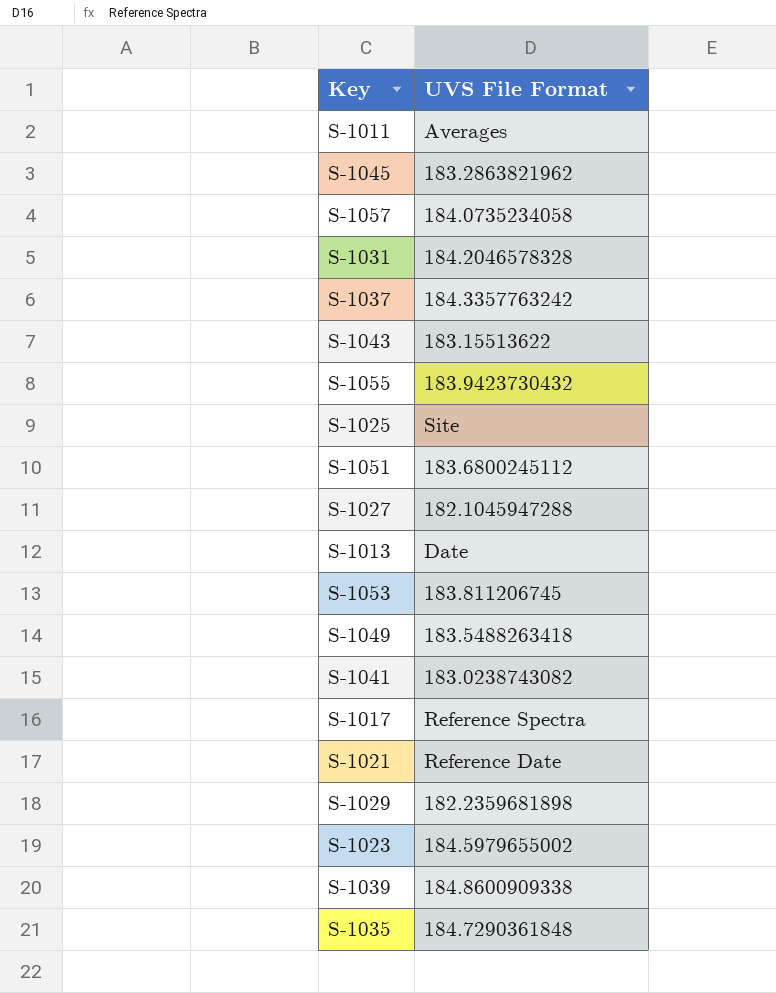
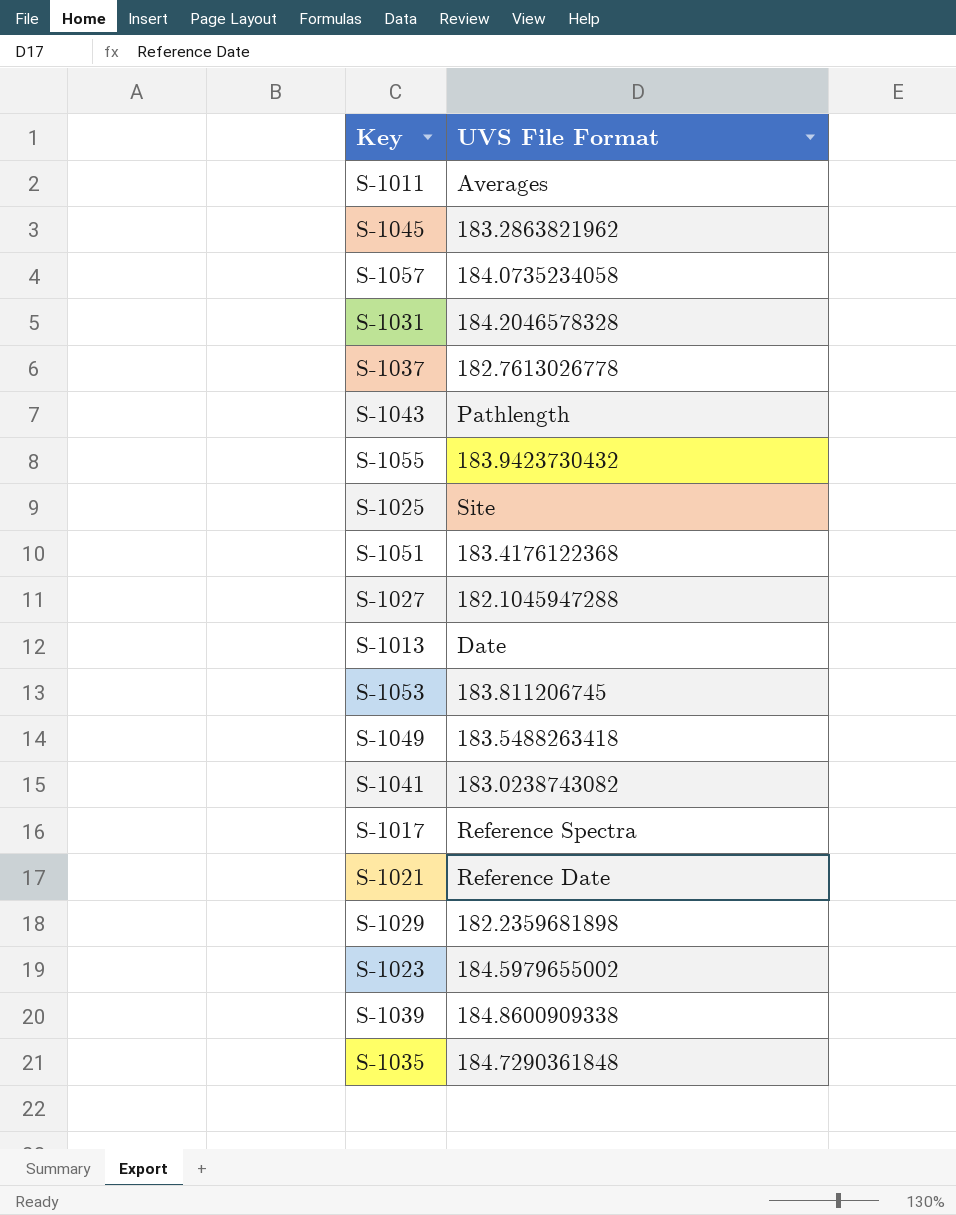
S-1037 | UVS File Format: 184.3357763242 -> 182.7613026778
S-1043 | UVS File Format: 183.15513622 -> Pathlength
S-1051 | UVS File Format: 183.6800245112 -> 183.4176122368

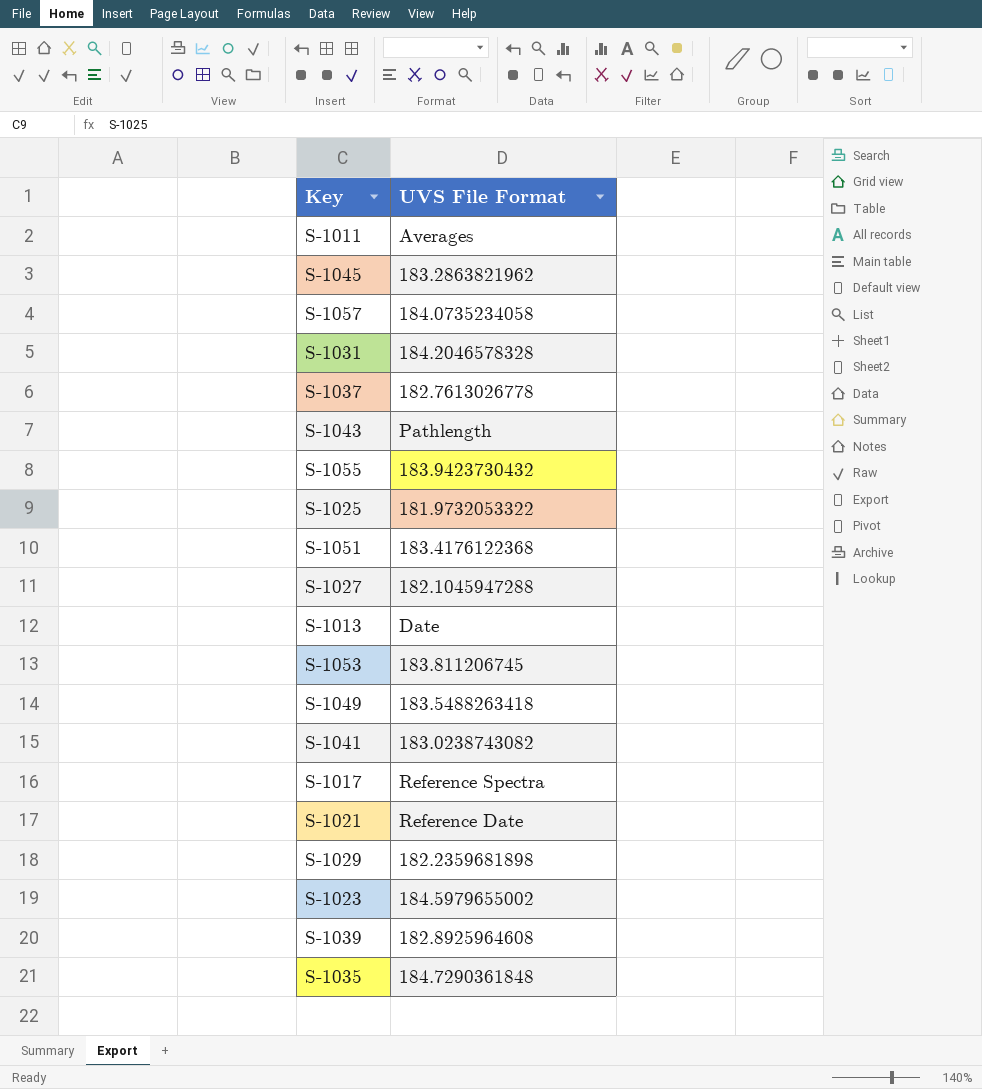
S-1025 | UVS File Format: Site -> 181.9732053322
S-1039 | UVS File Format: 184.8600909338 -> 182.8925964608

